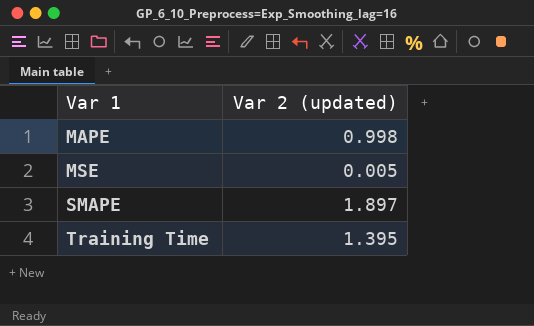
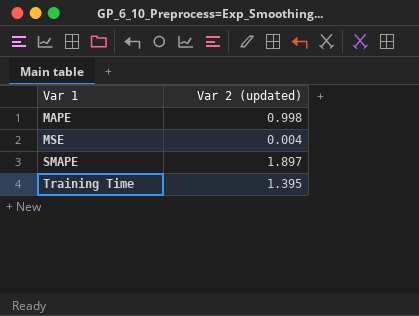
MSE | Var 2 (updated): 0.005 -> 0.004

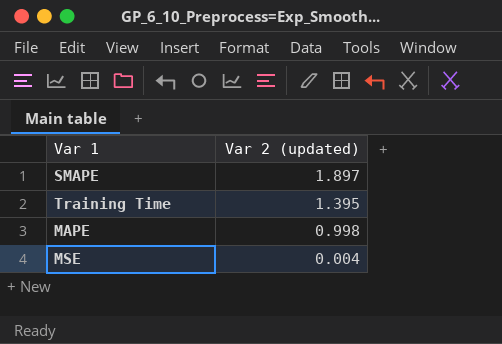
row order: Var 1 ascending -> Var 2 (updated) descending

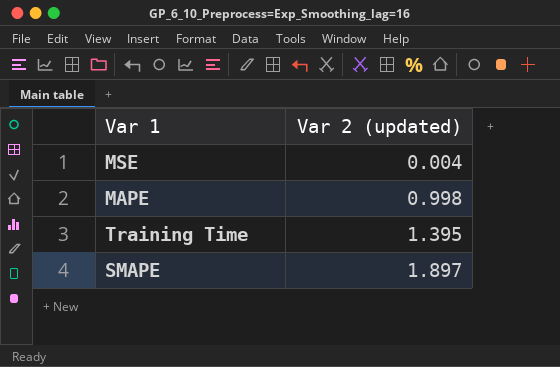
row order: Var 2 (updated) descending -> Var 2 (updated) ascending

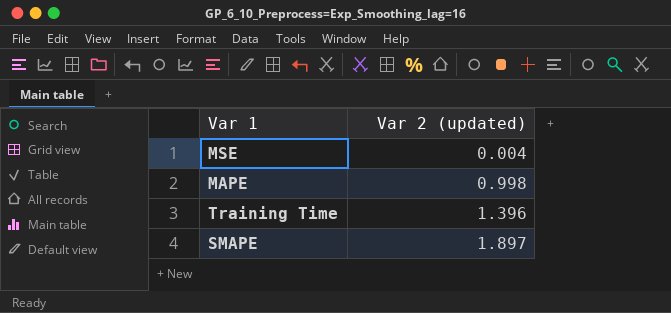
Training Time | Var 2 (updated): 1.395 -> 1.396

